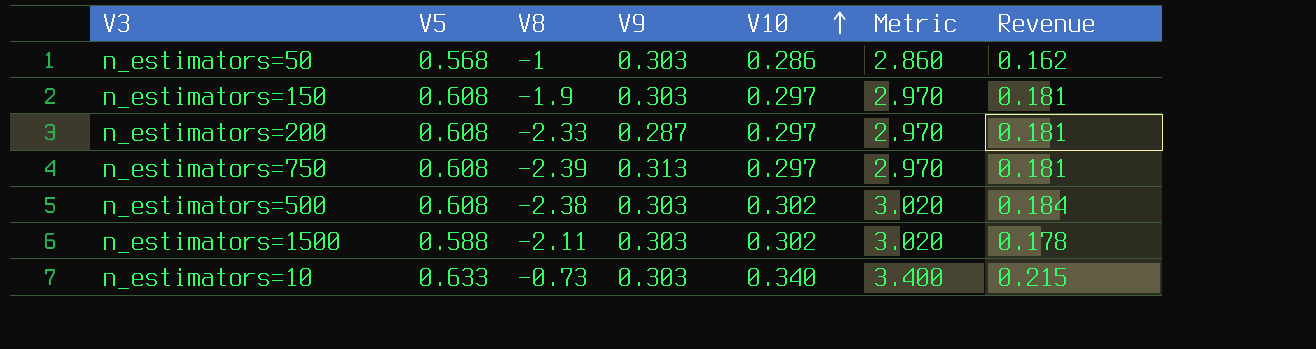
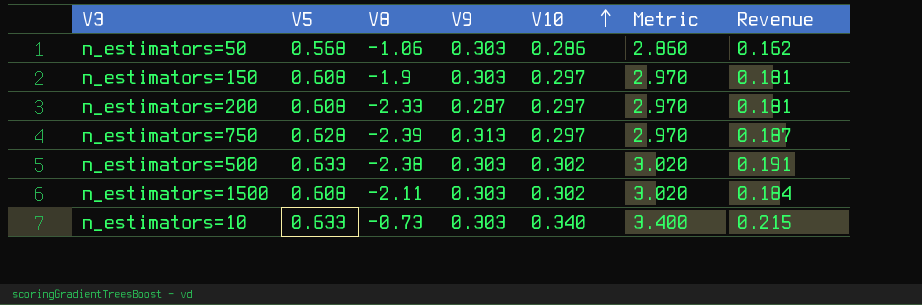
n_estimators=50 | V8: -1 -> -1.06
n_estimators=750 | V5: 0.608 -> 0.628
n_estimators=750 | Revenue: 0.181 -> 0.187
n_estimators=500 | V5: 0.608 -> 0.633
n_estimators=500 | Revenue: 0.184 -> 0.191
n_estimators=1500 | V5: 0.588 -> 0.608
n_estimators=1500 | Revenue: 0.178 -> 0.184

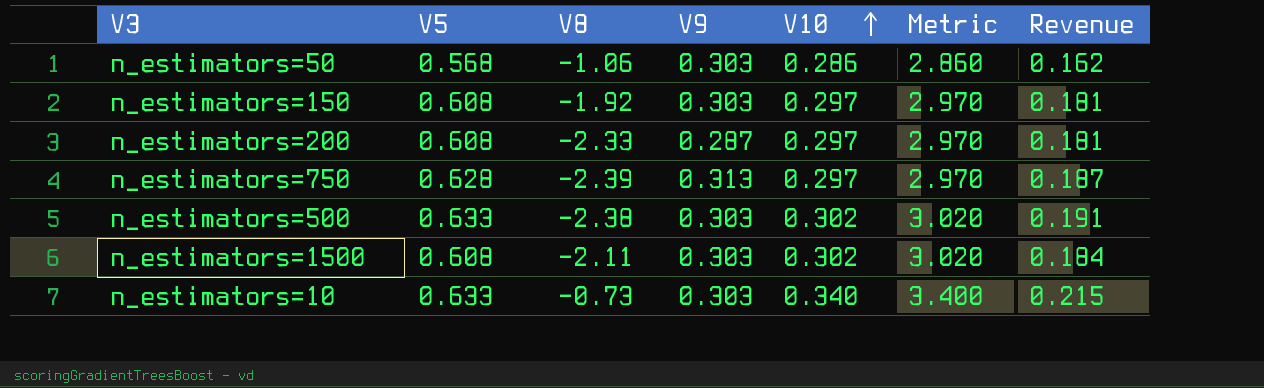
n_estimators=150 | V8: -1.9 -> -1.92

